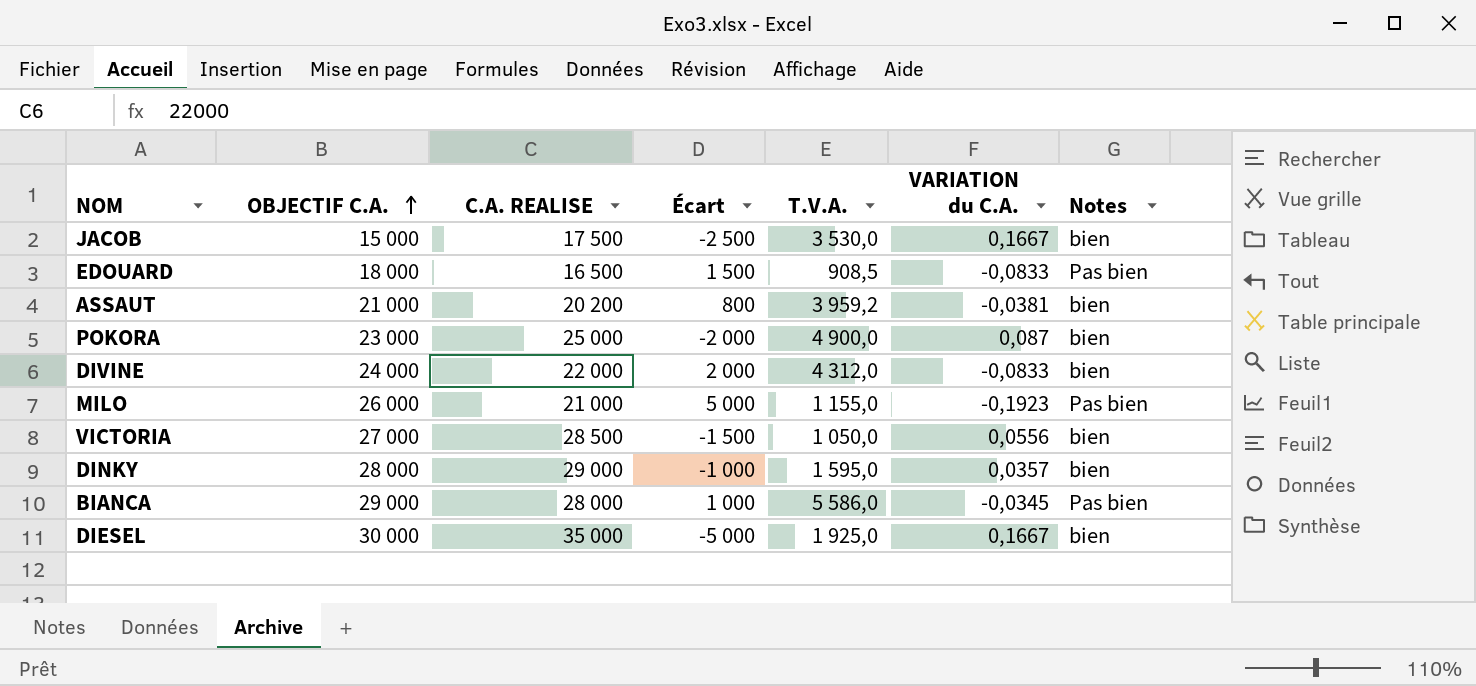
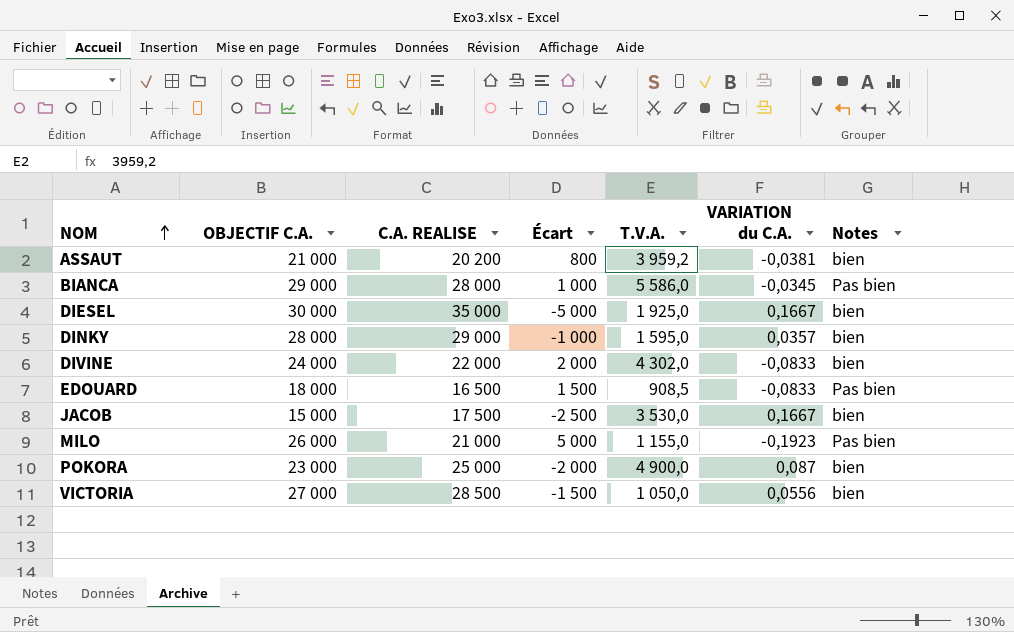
row order: OBJECTIF C.A. ascending -> NOM ascending
DIVINE | T.V.A.: 4 312,0 -> 4 302,0

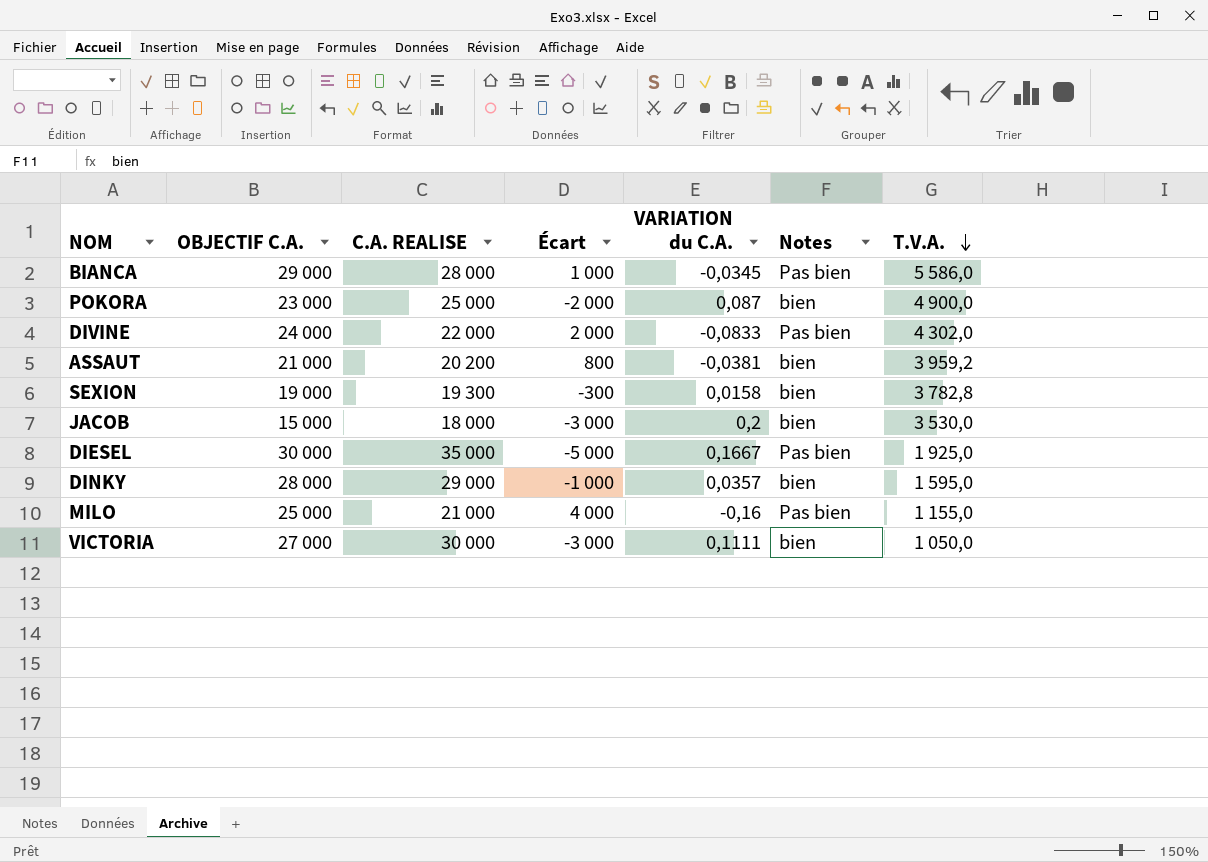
row order: NOM ascending -> T.V.A. descending
column T.V.A. | position: 5 -> 7
row EDOUARD: 18 000 | 16 500 | 1 500 | 908,5 | -0,0833 | Pas bien -> none
DIVINE | Notes: bien -> Pas bien
row SEXION: none -> 19 000 | 19 300 | -300 | 0,0158 | bien | 3 782,8
JACOB | C.A. REALISE: 17 500 -> 18 000
JACOB | Écart: -2 500 -> -3 000
JACOB | VARIATION du C.A.: 0,1667 -> 0,2
DIESEL | Notes: bien -> Pas bien
MILO | OBJECTIF C.A.: 26 000 -> 25 000
MILO | Écart: 5 000 -> 4 000
MILO | VARIATION du C.A.: -0,1923 -> -0,16
VICTORIA | C.A. REALISE: 28 500 -> 30 000
VICTORIA | Écart: -1 500 -> -3 000
VICTORIA | VARIATION du C.A.: 0,0556 -> 0,1111

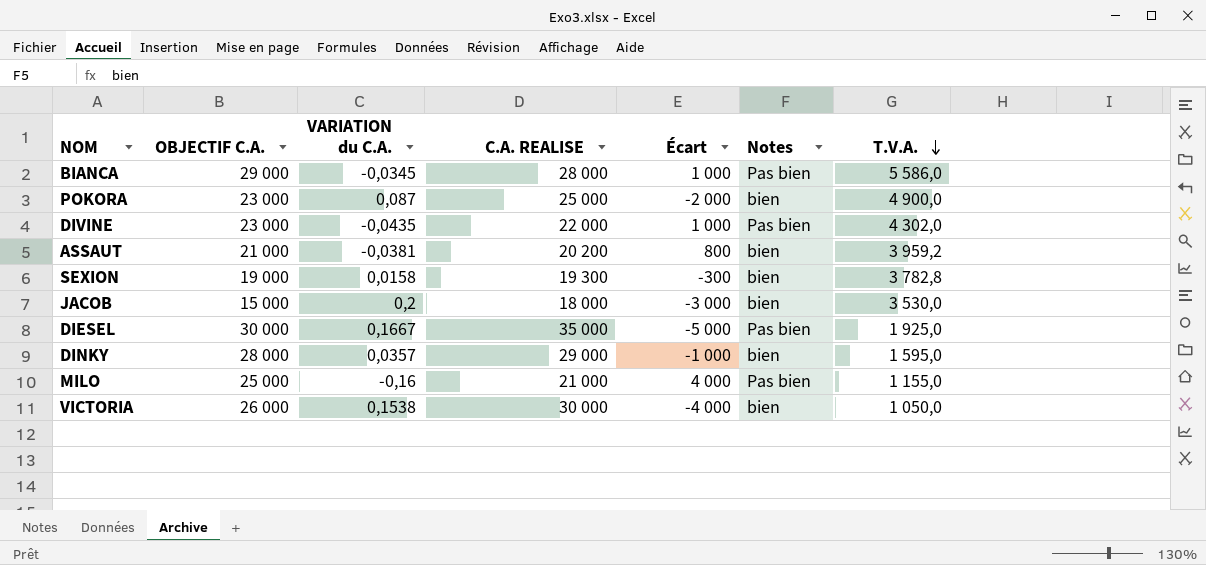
column VARIATION du C.A. | position: 5 -> 3
DIVINE | OBJECTIF C.A.: 24 000 -> 23 000
DIVINE | VARIATION du C.A.: -0,0833 -> -0,0435
DIVINE | Écart: 2 000 -> 1 000
VICTORIA | OBJECTIF C.A.: 27 000 -> 26 000
VICTORIA | VARIATION du C.A.: 0,1111 -> 0,1538
VICTORIA | Écart: -3 000 -> -4 000

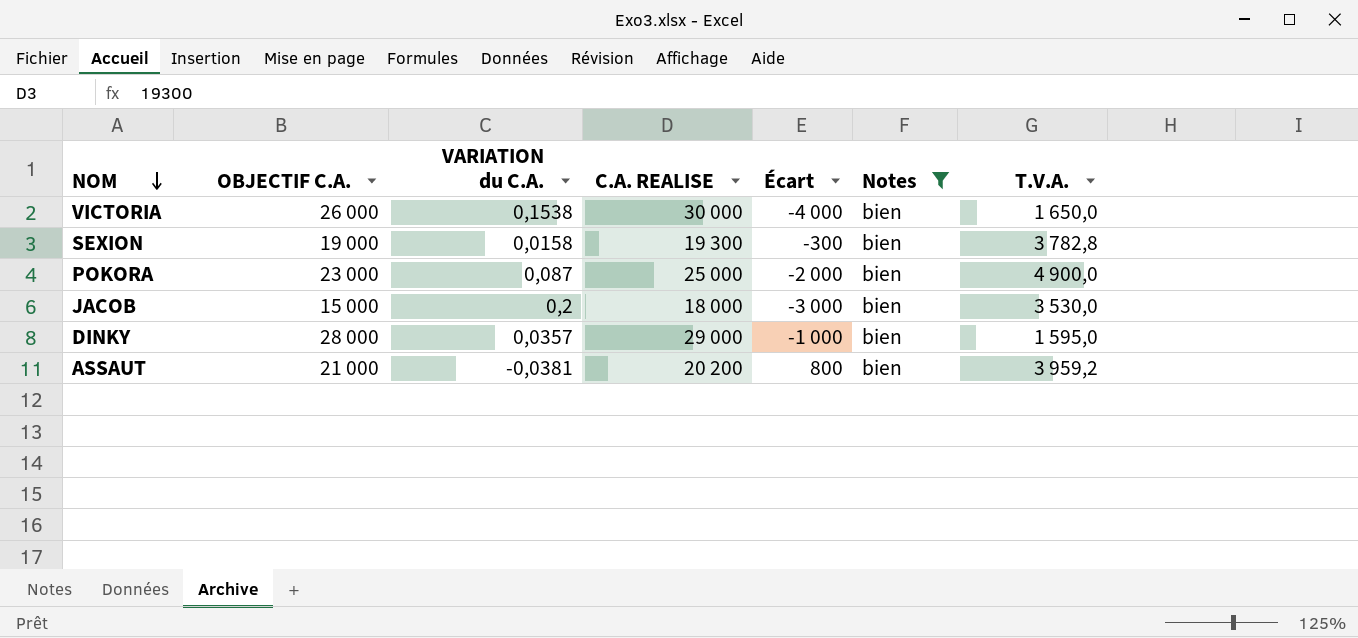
filter: none -> Notes = bien
row order: T.V.A. descending -> NOM descending
VICTORIA | T.V.A.: 1 050,0 -> 1 650,0

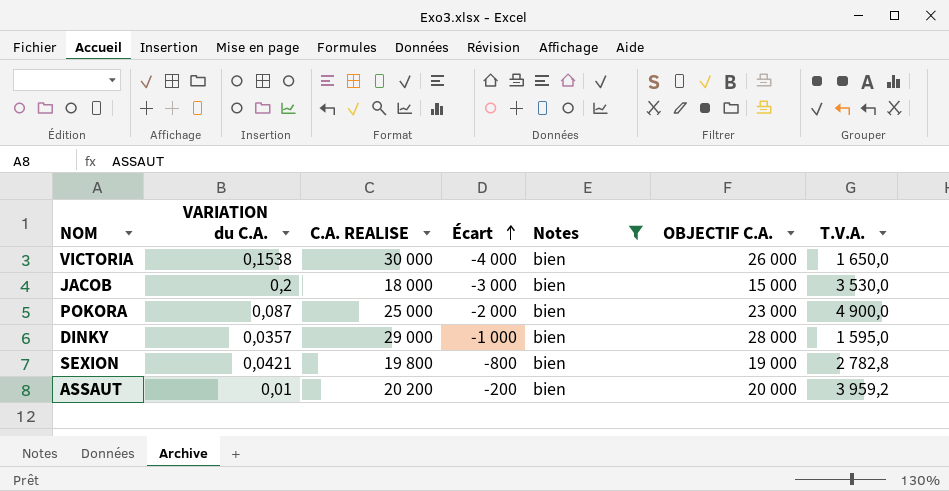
row order: NOM descending -> Écart ascending
column OBJECTIF C.A. | position: 2 -> 6
SEXION | VARIATION du C.A.: 0,0158 -> 0,0421
SEXION | C.A. REALISE: 19 300 -> 19 800
SEXION | Écart: -300 -> -800
SEXION | T.V.A.: 3 782,8 -> 2 782,8
ASSAUT | VARIATION du C.A.: -0,0381 -> 0,01
ASSAUT | Écart: 800 -> -200
ASSAUT | OBJECTIF C.A.: 21 000 -> 20 000

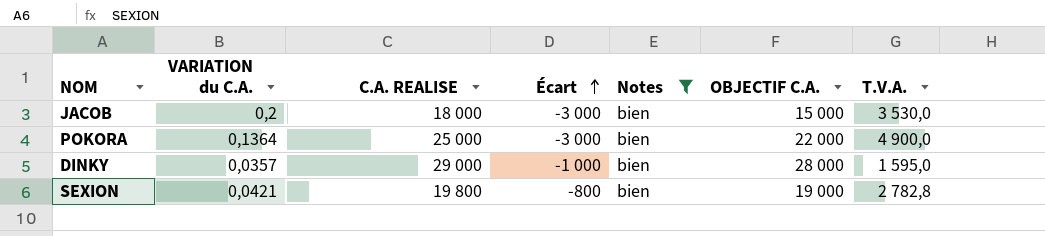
row VICTORIA: 0,1538 | 30 000 | -4 000 | bien | 26 000 | 1 650,0 -> none
row ASSAUT: 0,01 | 20 200 | -200 | bien | 20 000 | 3 959,2 -> none
POKORA | VARIATION du C.A.: 0,087 -> 0,1364
POKORA | Écart: -2 000 -> -3 000
POKORA | OBJECTIF C.A.: 23 000 -> 22 000

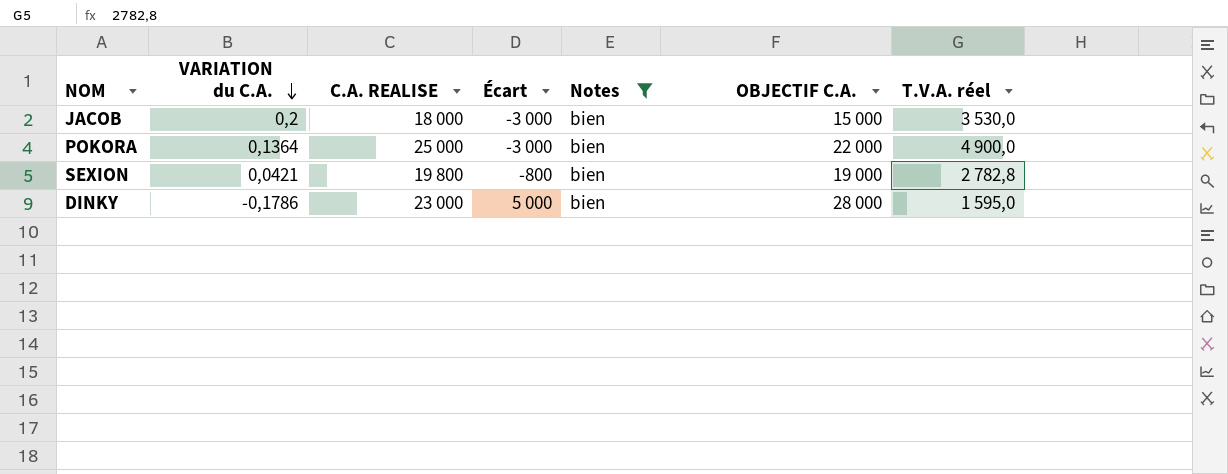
row order: Écart ascending -> VARIATION du C.A. descending
column name: T.V.A. -> T.V.A. réel
DINKY | VARIATION du C.A.: 0,0357 -> -0,1786
DINKY | C.A. REALISE: 29 000 -> 23 000
DINKY | Écart: -1 000 -> 5 000

